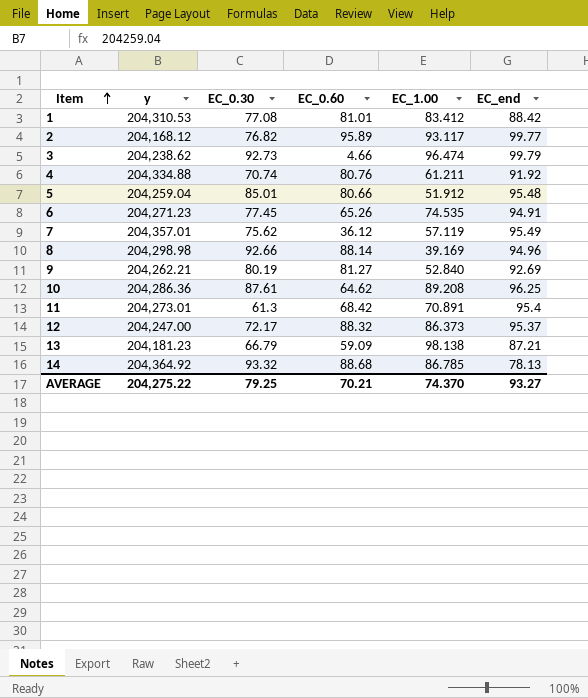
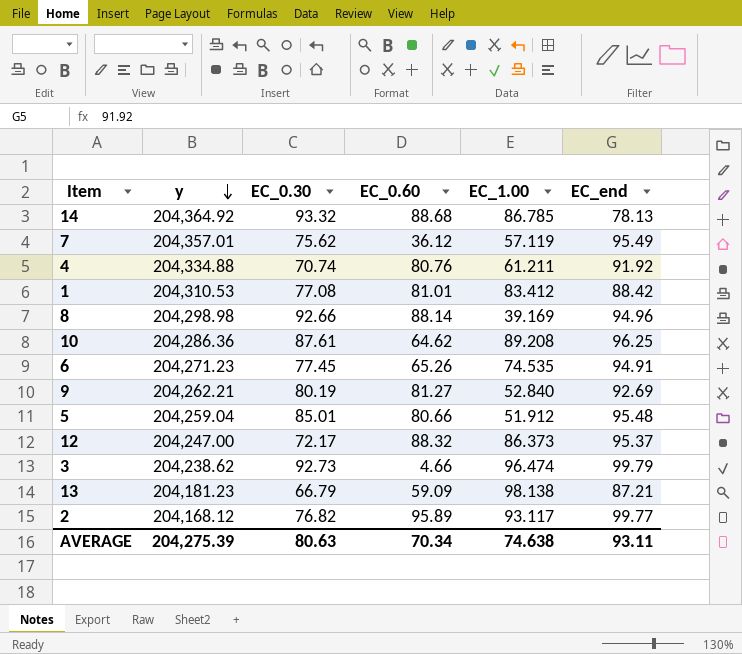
row order: Item ascending -> y descending
row 11: 204,273.01 | 61.3 | 68.42 | 70.891 | 95.4 -> none
AVERAGE | y: 204,275.22 -> 204,275.39
AVERAGE | EC_0.30: 79.25 -> 80.63
AVERAGE | EC_0.60: 70.21 -> 70.34
AVERAGE | EC_1.00: 74.370 -> 74.638
AVERAGE | EC_end: 93.27 -> 93.11

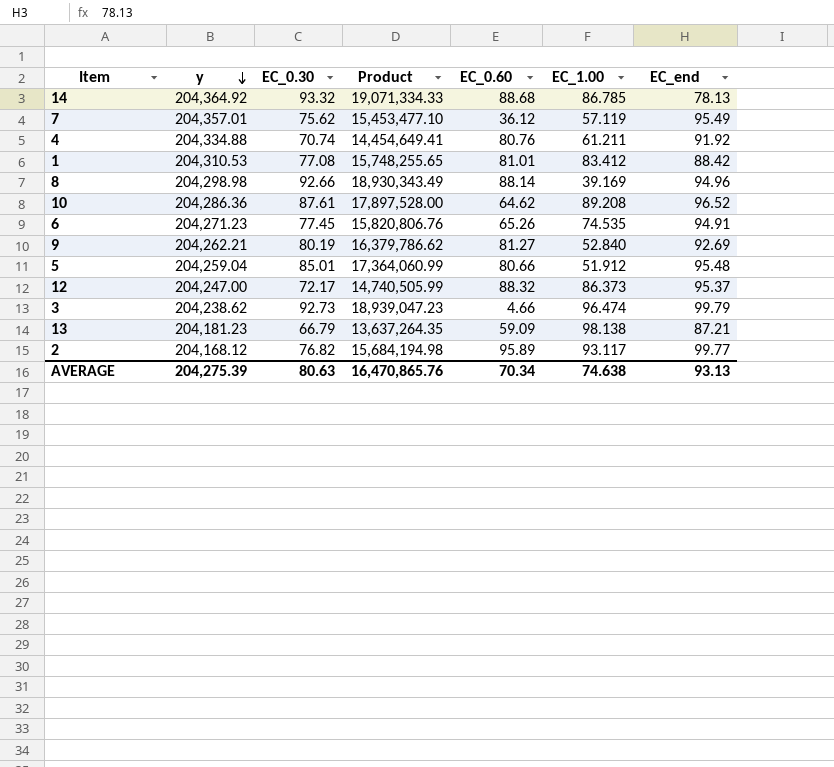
column Product | formula: none -> [y] * [EC_0.30]
10 | EC_end: 96.25 -> 96.52
AVERAGE | EC_end: 93.11 -> 93.13

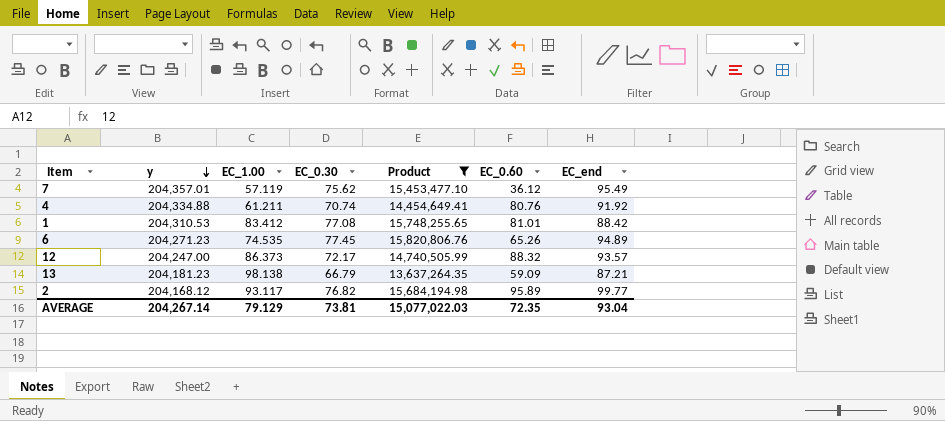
filter: none -> Product <= 15,820,806.76
column EC_1.00 | position: 6 -> 3
6 | EC_end: 94.91 -> 94.89
12 | EC_end: 95.37 -> 93.57
AVERAGE | y: 204,275.39 -> 204,267.14
AVERAGE | EC_1.00: 74.638 -> 79.129
AVERAGE | EC_0.30: 80.63 -> 73.81
AVERAGE | Product: 16,470,865.76 -> 15,077,022.03
AVERAGE | EC_0.60: 70.34 -> 72.35
AVERAGE | EC_end: 93.13 -> 93.04

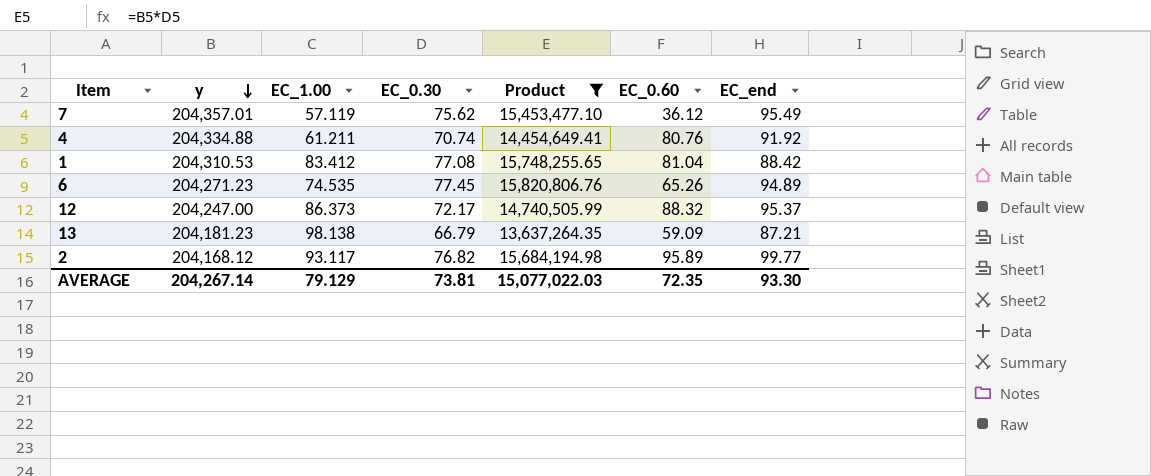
1 | EC_0.60: 81.01 -> 81.04
12 | EC_end: 93.57 -> 95.37
AVERAGE | EC_end: 93.04 -> 93.30

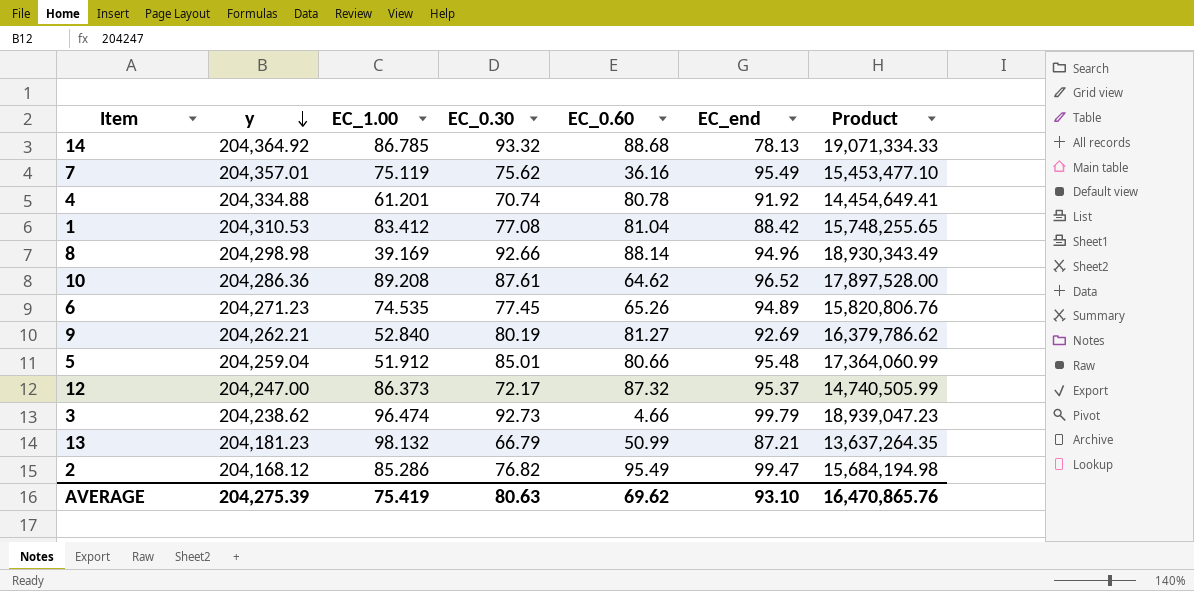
filter: Product <= 15,820,806.76 -> none
column Product | position: 5 -> 7
7 | EC_1.00: 57.119 -> 75.119
7 | EC_0.60: 36.12 -> 36.16
4 | EC_1.00: 61.211 -> 61.201
4 | EC_0.60: 80.76 -> 80.78
12 | EC_0.60: 88.32 -> 87.32
13 | EC_1.00: 98.138 -> 98.132
13 | EC_0.60: 59.09 -> 50.99
2 | EC_1.00: 93.117 -> 85.286
2 | EC_0.60: 95.89 -> 95.49
2 | EC_end: 99.77 -> 99.47
AVERAGE | y: 204,267.14 -> 204,275.39
AVERAGE | EC_1.00: 79.129 -> 75.419
AVERAGE | EC_0.30: 73.81 -> 80.63
AVERAGE | EC_0.60: 72.35 -> 69.62
AVERAGE | EC_end: 93.30 -> 93.10
AVERAGE | Product: 15,077,022.03 -> 16,470,865.76

